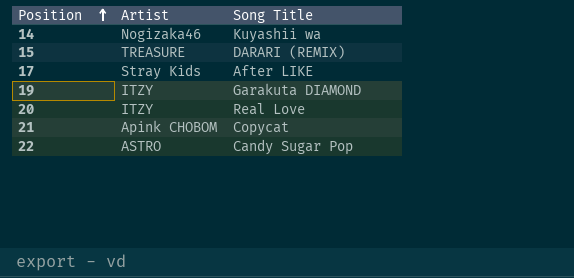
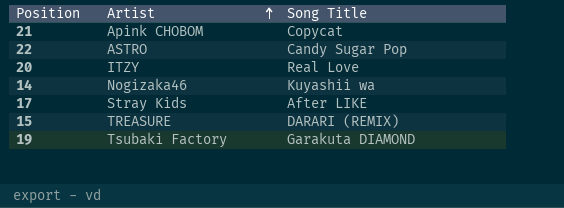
row order: Position ascending -> Artist ascending
19 | Artist: ITZY -> Tsubaki Factory

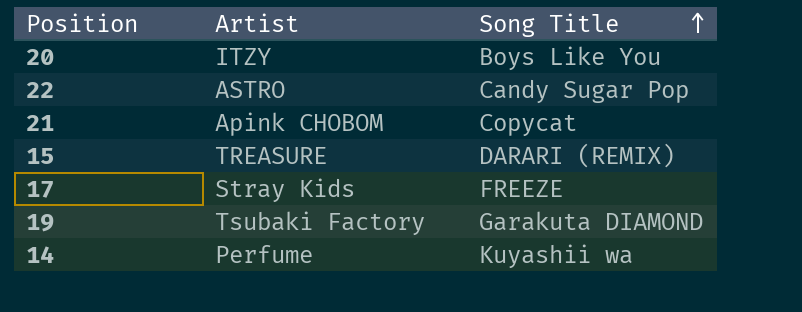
row order: Artist ascending -> Song Title ascending
20 | Song Title: Real Love -> Boys Like You
17 | Song Title: After LIKE -> FREEZE
14 | Artist: Nogizaka46 -> Perfume

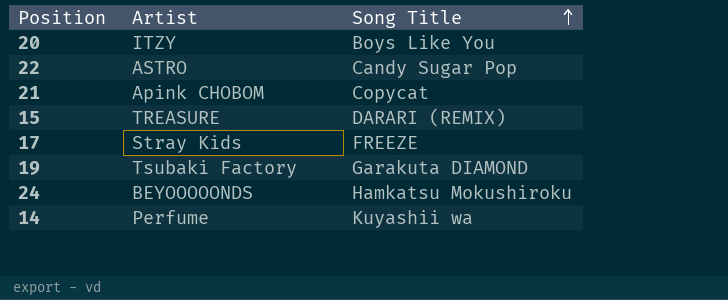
row 24: none -> BEYOOOOONDS | Hamkatsu Mokushiroku

